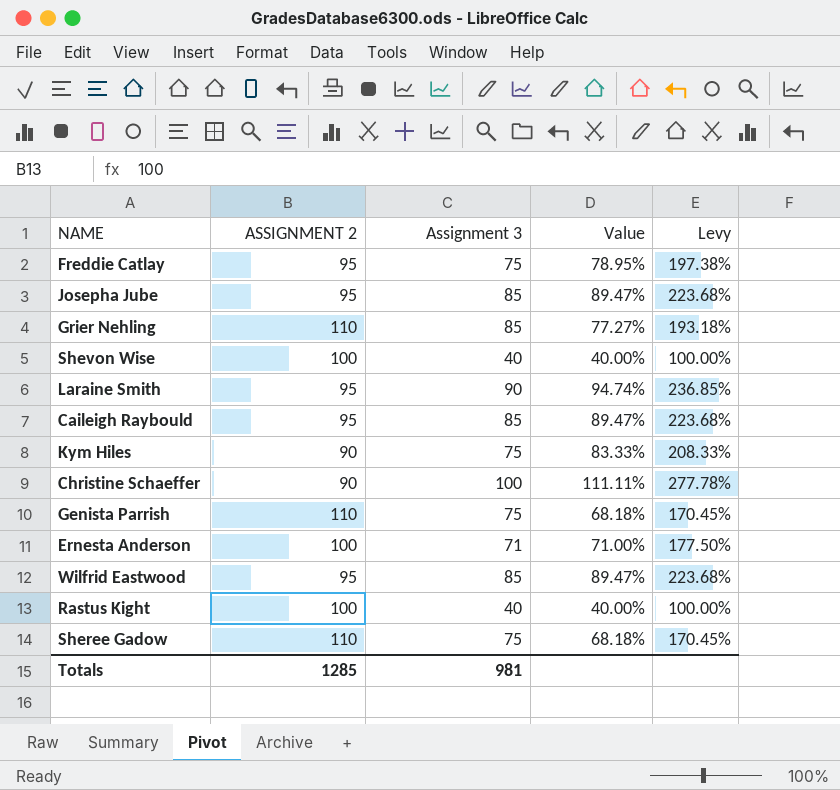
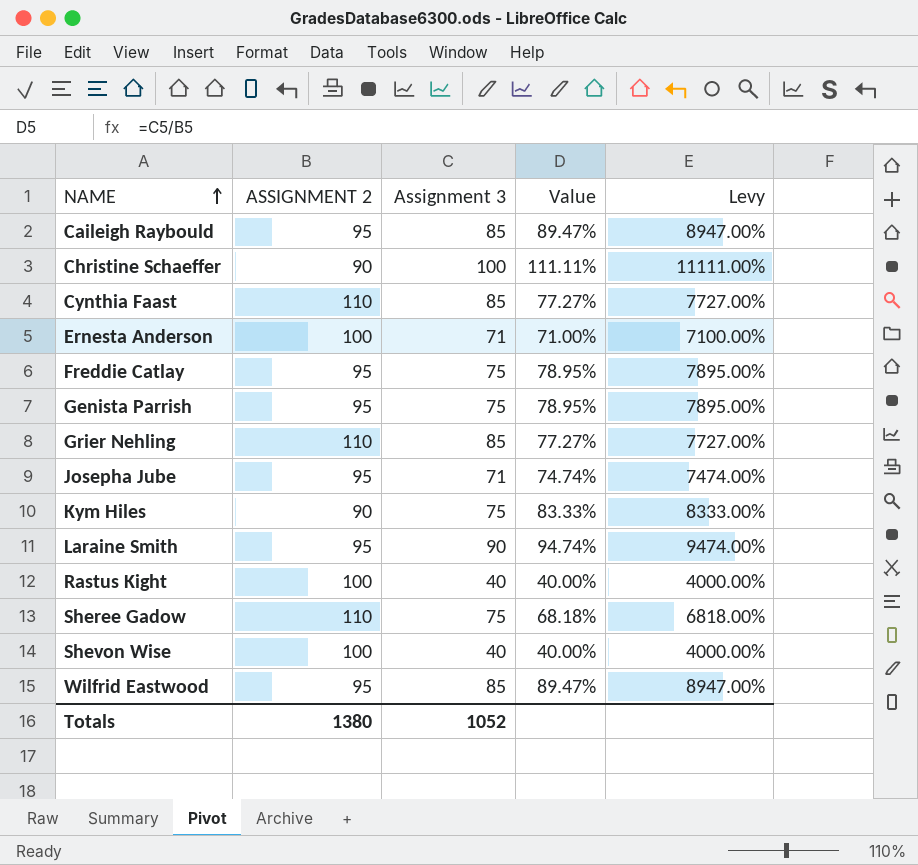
row order: none -> NAME ascending
column Levy | formula: [Value] * 2.5 -> [Value] * 100
row Cynthia Faast: none -> 110 | 85 | 77.27% | 7727.00%
Genista Parrish | ASSIGNMENT 2: 110 -> 95
Genista Parrish | Value: 68.18% -> 78.95%
Josepha Jube | Assignment 3: 85 -> 71
Josepha Jube | Value: 89.47% -> 74.74%
Totals | ASSIGNMENT 2: 1285 -> 1380
Totals | Assignment 3: 981 -> 1052

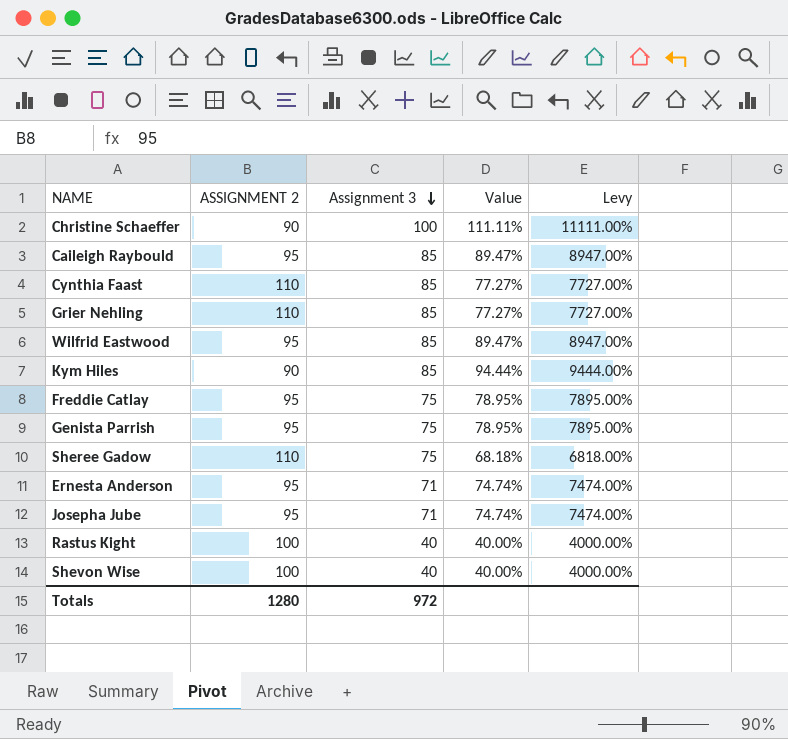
row order: NAME ascending -> Assignment 3 descending
row Laraine Smith: 95 | 90 | 94.74% | 9474.00% -> none
Kym Hiles | Assignment 3: 75 -> 85
Kym Hiles | Value: 83.33% -> 94.44%
Kym Hiles | Levy: 8333.00% -> 9444.00%
Ernesta Anderson | ASSIGNMENT 2: 100 -> 95
Ernesta Anderson | Value: 71.00% -> 74.74%
Ernesta Anderson | Levy: 7100.00% -> 7474.00%
Totals | ASSIGNMENT 2: 1380 -> 1280
Totals | Assignment 3: 1052 -> 972

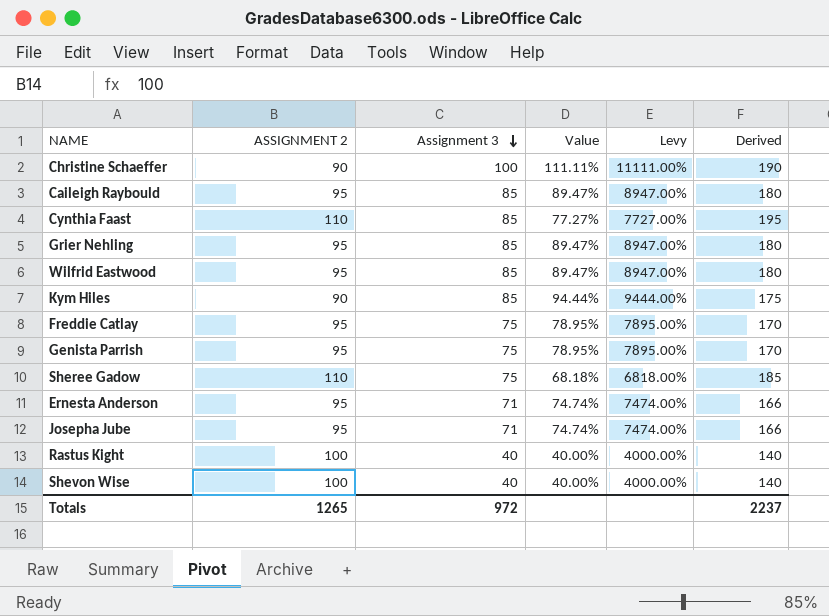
column Derived | formula: none -> [ASSIGNMENT 2] + [Assignment 3]
Grier Nehling | ASSIGNMENT 2: 110 -> 95
Grier Nehling | Value: 77.27% -> 89.47%
Grier Nehling | Levy: 7727.00% -> 8947.00%
Totals | ASSIGNMENT 2: 1280 -> 1265

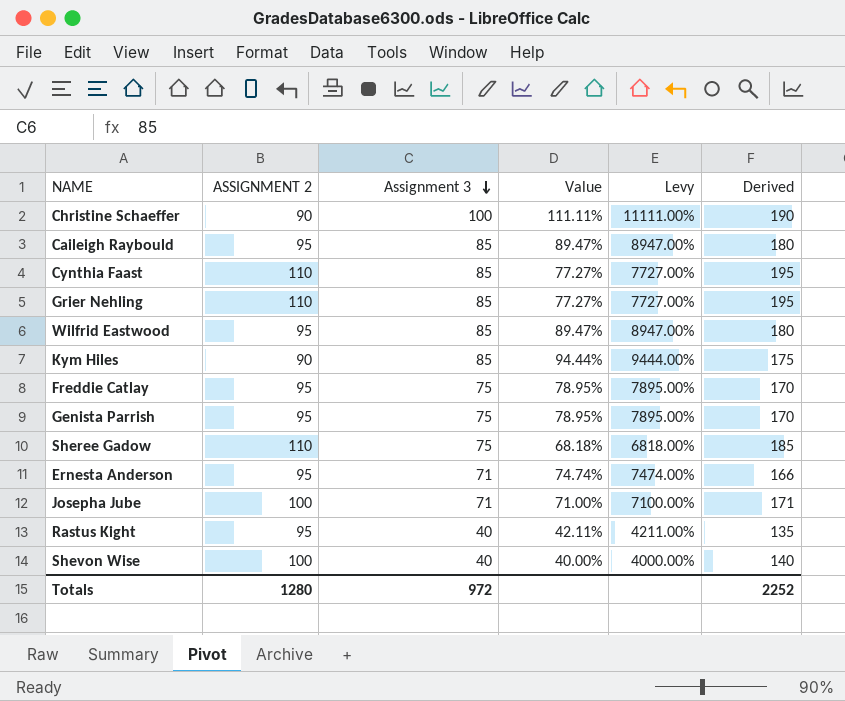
Grier Nehling | ASSIGNMENT 2: 95 -> 110
Grier Nehling | Value: 89.47% -> 77.27%
Grier Nehling | Levy: 8947.00% -> 7727.00%
Grier Nehling | Derived: 180 -> 195
Josepha Jube | ASSIGNMENT 2: 95 -> 100
Josepha Jube | Value: 74.74% -> 71.00%
Josepha Jube | Levy: 7474.00% -> 7100.00%
Josepha Jube | Derived: 166 -> 171
Rastus Kight | ASSIGNMENT 2: 100 -> 95
Rastus Kight | Value: 40.00% -> 42.11%
Rastus Kight | Levy: 4000.00% -> 4211.00%
Rastus Kight | Derived: 140 -> 135
Totals | ASSIGNMENT 2: 1265 -> 1280
Totals | Derived: 2237 -> 2252

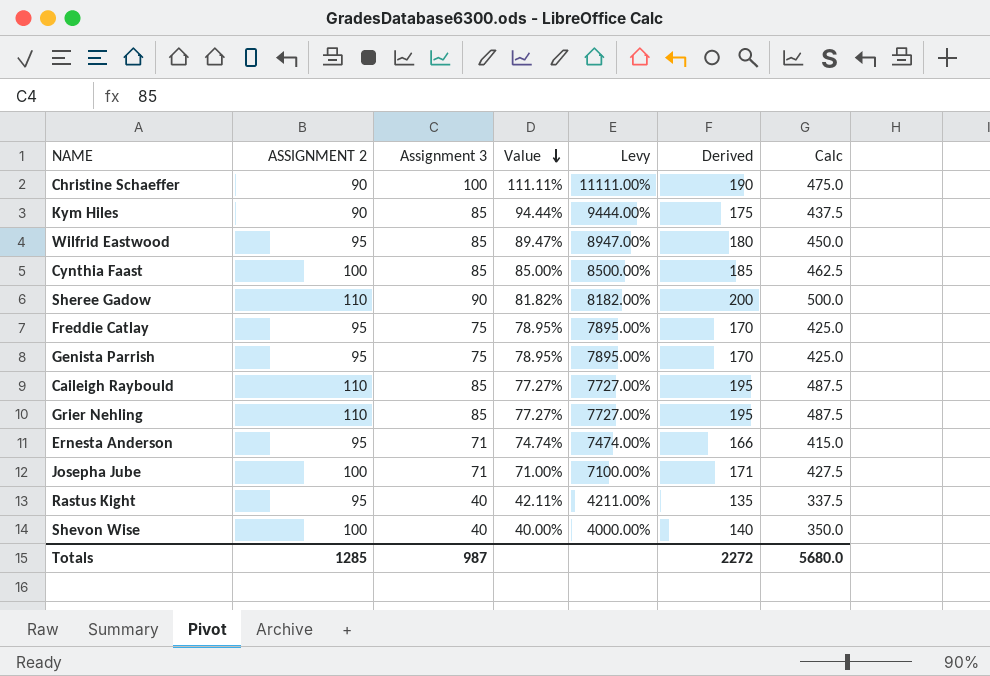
row order: Assignment 3 descending -> Value descending
column Calc | formula: none -> [Derived] * 2.5
Cynthia Faast | ASSIGNMENT 2: 110 -> 100
Cynthia Faast | Value: 77.27% -> 85.00%
Cynthia Faast | Levy: 7727.00% -> 8500.00%
Cynthia Faast | Derived: 195 -> 185
Sheree Gadow | Assignment 3: 75 -> 90
Sheree Gadow | Value: 68.18% -> 81.82%
Sheree Gadow | Levy: 6818.00% -> 8182.00%
Sheree Gadow | Derived: 185 -> 200
Caileigh Raybould | ASSIGNMENT 2: 95 -> 110
Caileigh Raybould | Value: 89.47% -> 77.27%
Caileigh Raybould | Levy: 8947.00% -> 7727.00%
Caileigh Raybould | Derived: 180 -> 195
Totals | ASSIGNMENT 2: 1280 -> 1285
Totals | Assignment 3: 972 -> 987
Totals | Derived: 2252 -> 2272

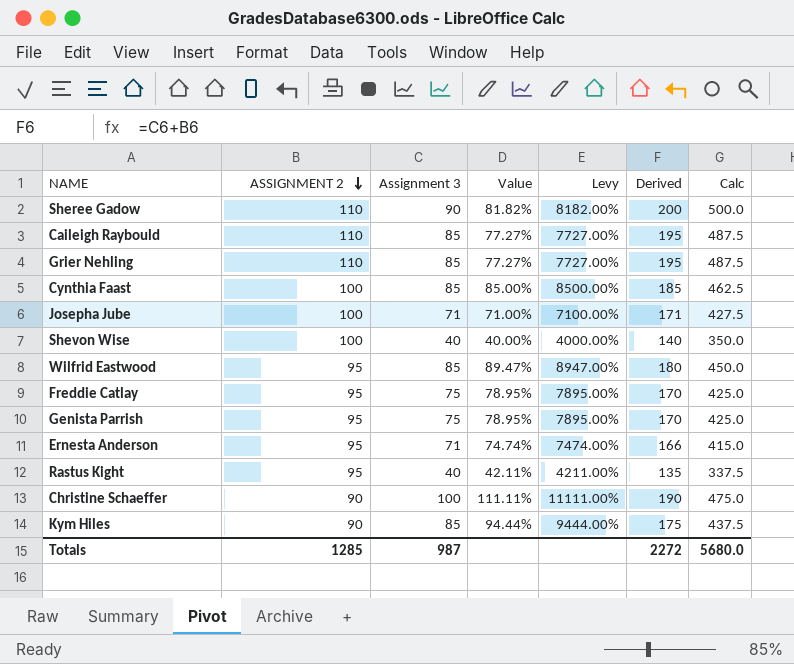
row order: Value descending -> ASSIGNMENT 2 descending

